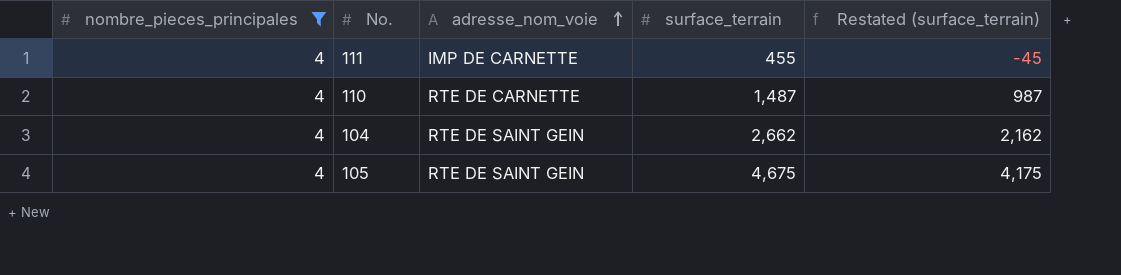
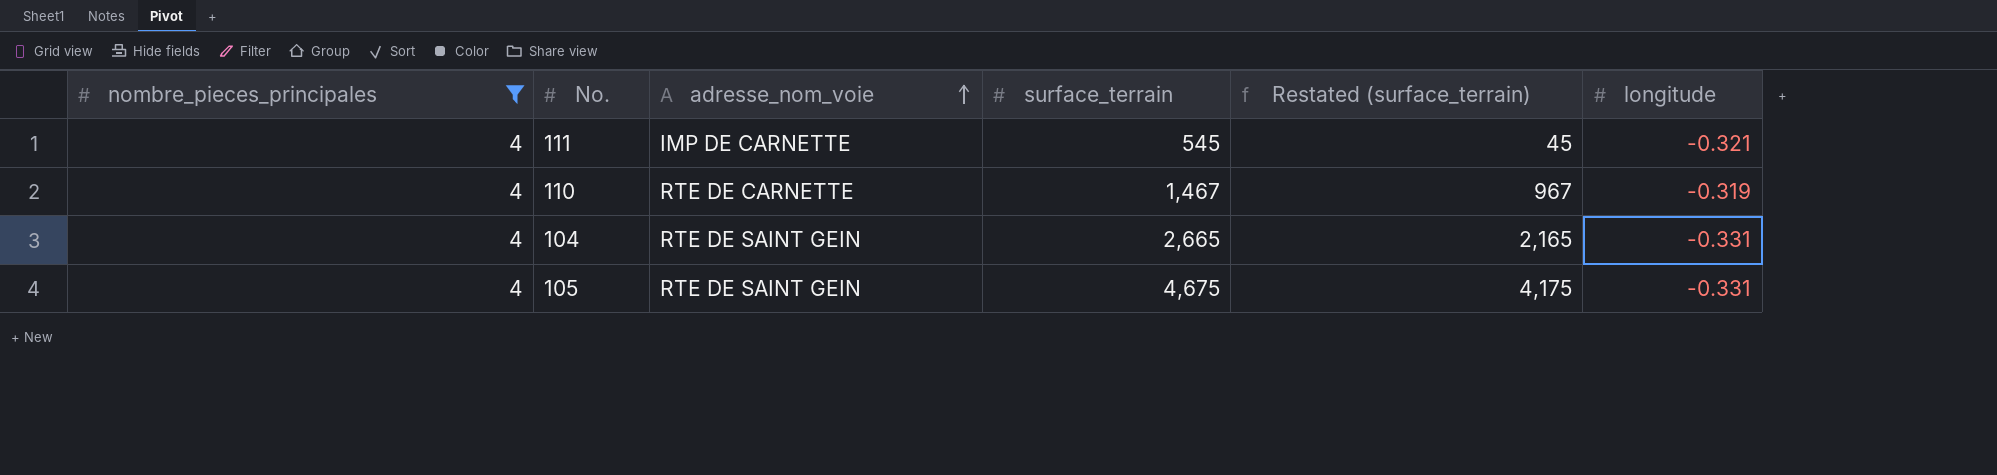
column longitude | position: none -> 6
111 | surface_terrain: 455 -> 545
111 | Restated (surface_terrain): -45 -> 45
110 | surface_terrain: 1,487 -> 1,467
110 | Restated (surface_terrain): 987 -> 967
104 | surface_terrain: 2,662 -> 2,665
104 | Restated (surface_terrain): 2,162 -> 2,165

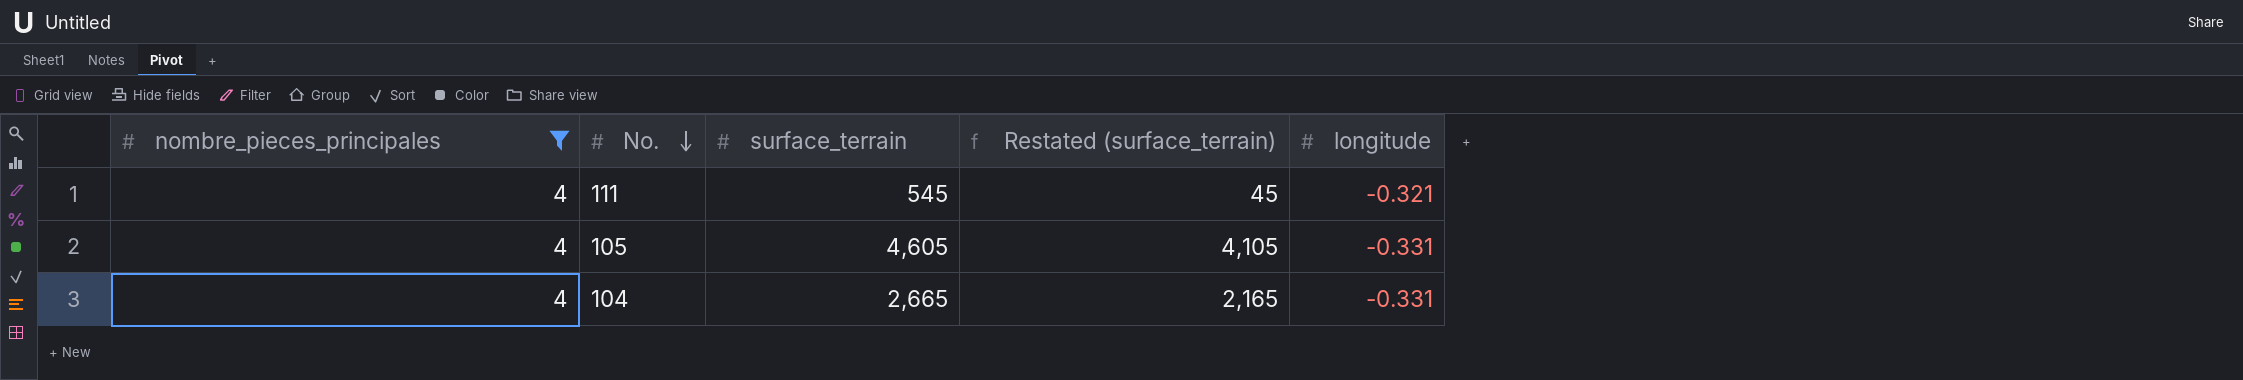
row order: adresse_nom_voie ascending -> No. descending
column adresse_nom_voie | position: 3 -> none
row 110: 4 | RTE DE CARNETTE | 1,467 | 967 | -0.319 -> none
105 | surface_terrain: 4,675 -> 4,605
105 | Restated (surface_terrain): 4,175 -> 4,105

